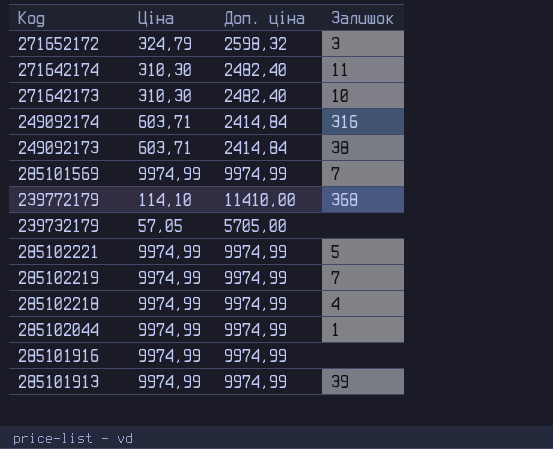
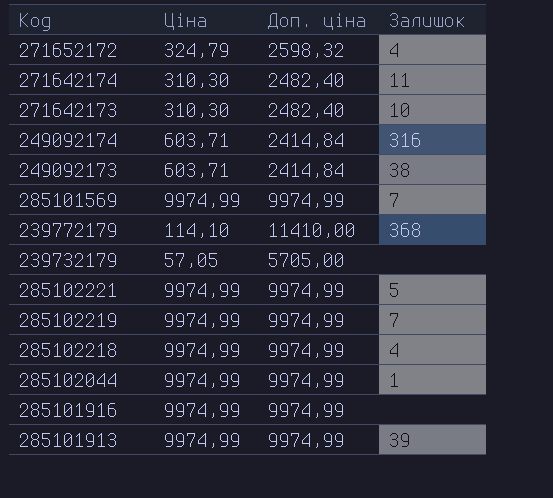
271652172 | Залишок: 3 -> 4

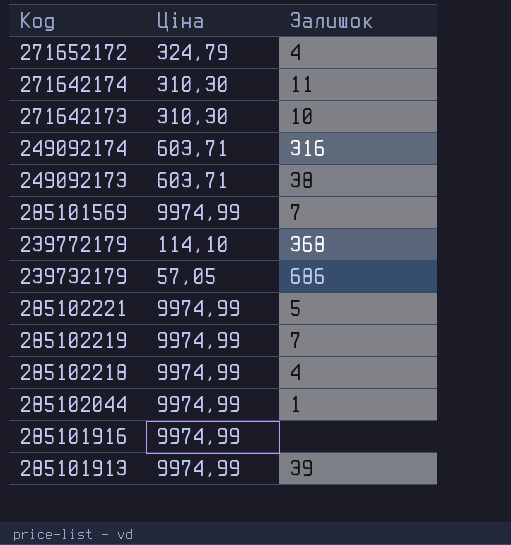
column Доп. ціна | position: 3 -> none
239732179 | Залишок: none -> 686

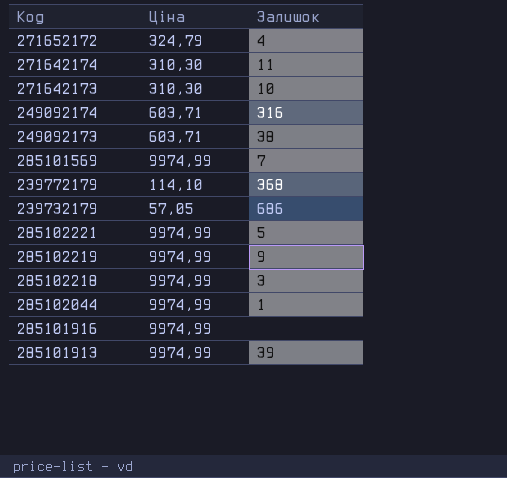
285102219 | Залишок: 7 -> 9
285102218 | Залишок: 4 -> 3

